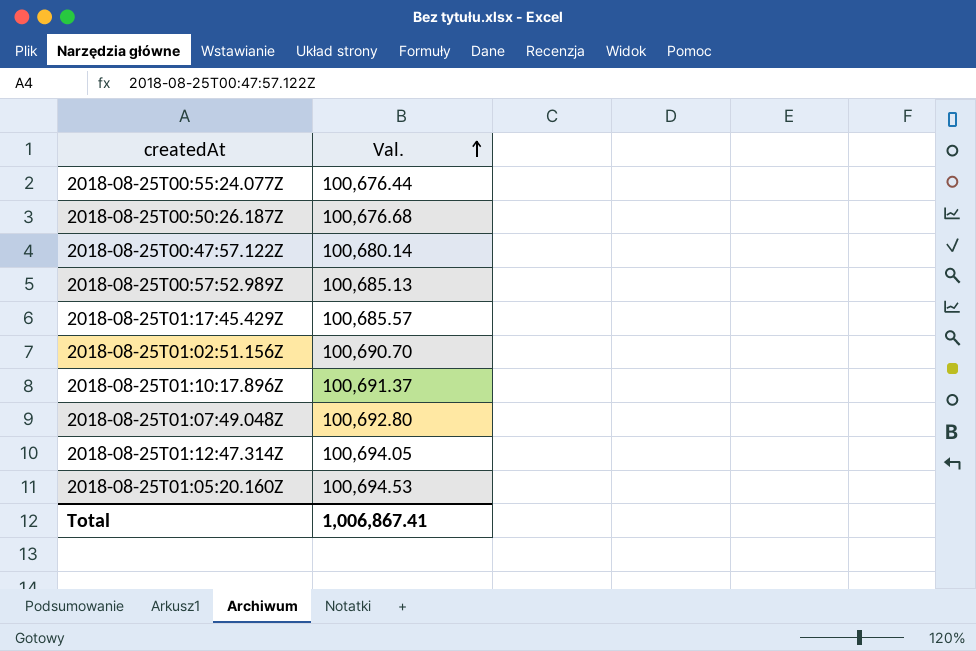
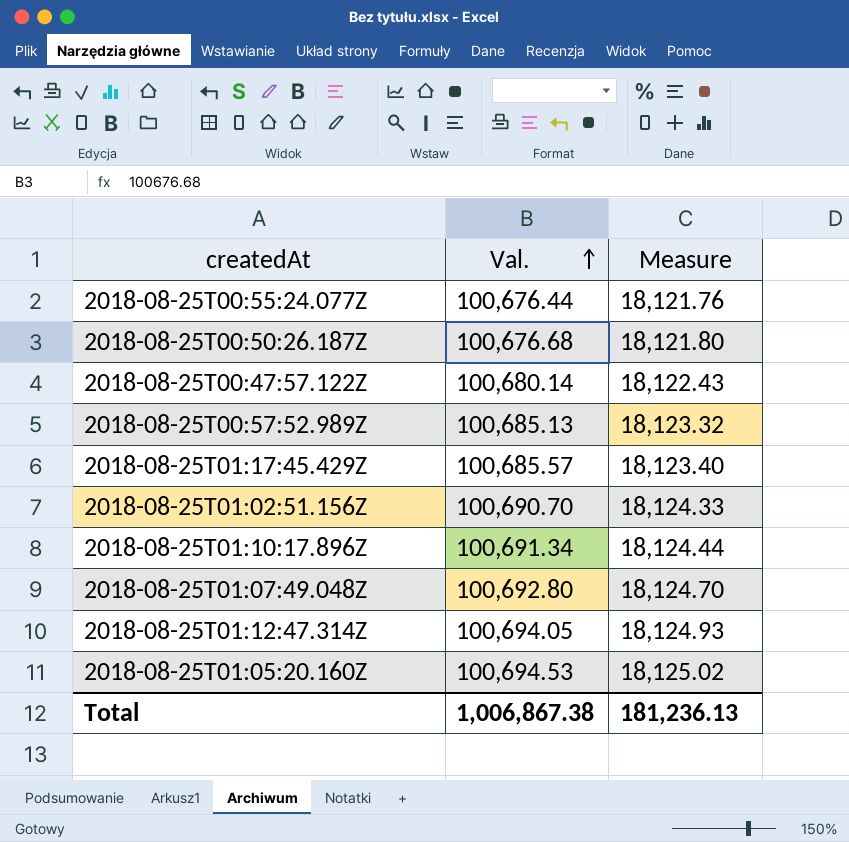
column Measure | formula: none -> [Val.] * 0.18
2018-08-25T01:10:17.896Z | Val.: 100,691.37 -> 100,691.34
Total | Val.: 1,006,867.41 -> 1,006,867.38

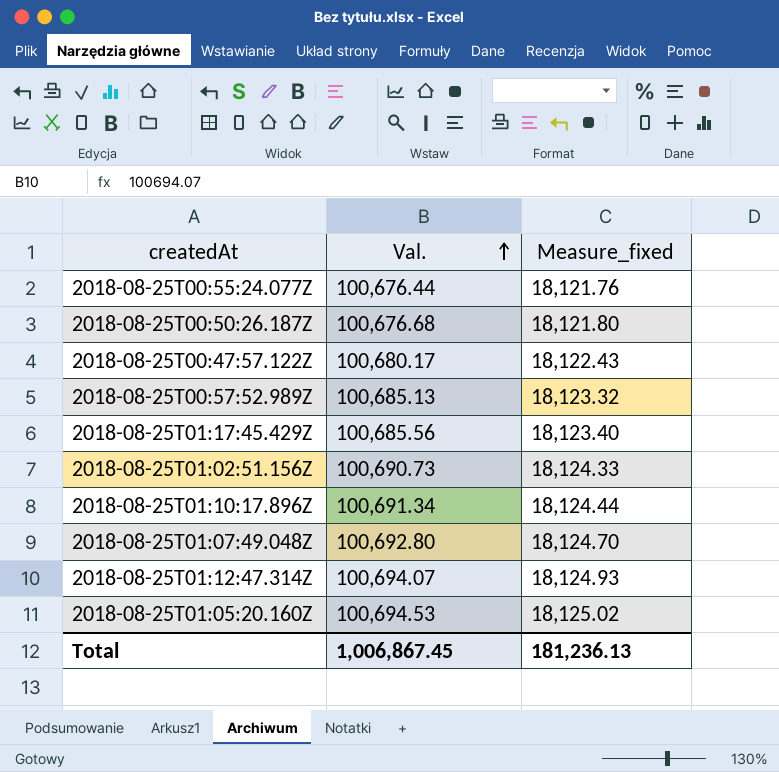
column name: Measure -> Measure_fixed
2018-08-25T00:47:57.122Z | Val.: 100,680.14 -> 100,680.17
2018-08-25T01:17:45.429Z | Val.: 100,685.57 -> 100,685.56
2018-08-25T01:02:51.156Z | Val.: 100,690.70 -> 100,690.73
2018-08-25T01:12:47.314Z | Val.: 100,694.05 -> 100,694.07
Total | Val.: 1,006,867.38 -> 1,006,867.45

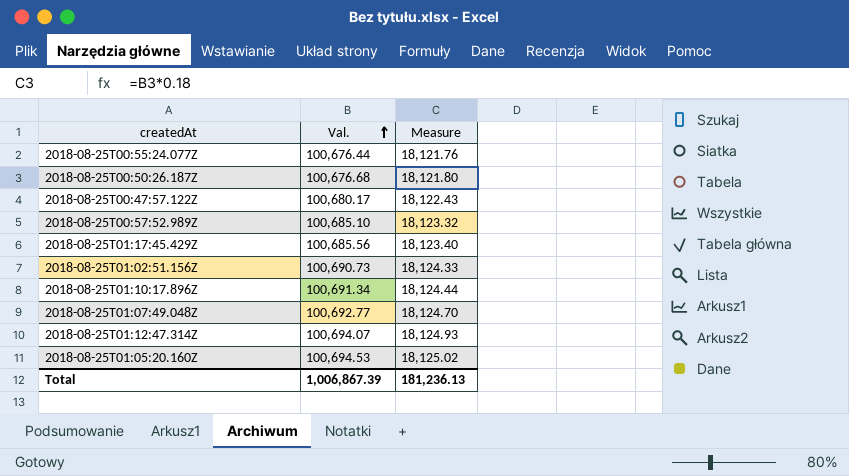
column name: Measure_fixed -> Measure
2018-08-25T00:57:52.989Z | Val.: 100,685.13 -> 100,685.10
2018-08-25T01:07:49.048Z | Val.: 100,692.80 -> 100,692.77
Total | Val.: 1,006,867.45 -> 1,006,867.39

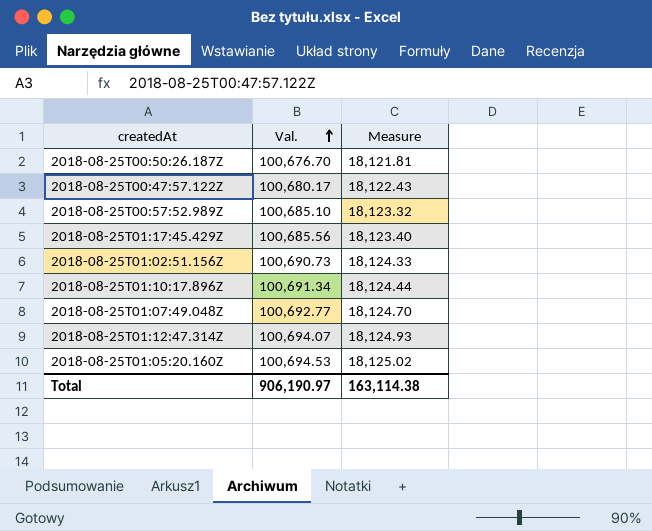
row 2018-08-25T00:55:24.077Z: 100,676.44 | 18,121.76 -> none
2018-08-25T00:50:26.187Z | Val.: 100,676.68 -> 100,676.70
2018-08-25T00:50:26.187Z | Measure: 18,121.80 -> 18,121.81
Total | Val.: 1,006,867.39 -> 906,190.97
Total | Measure: 181,236.13 -> 163,114.38

